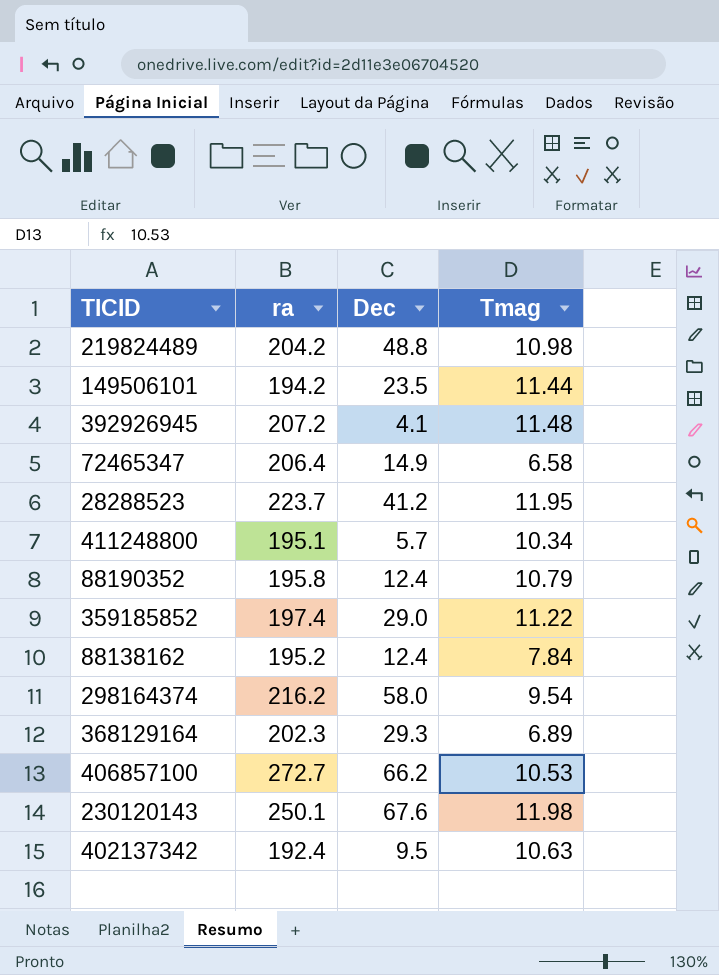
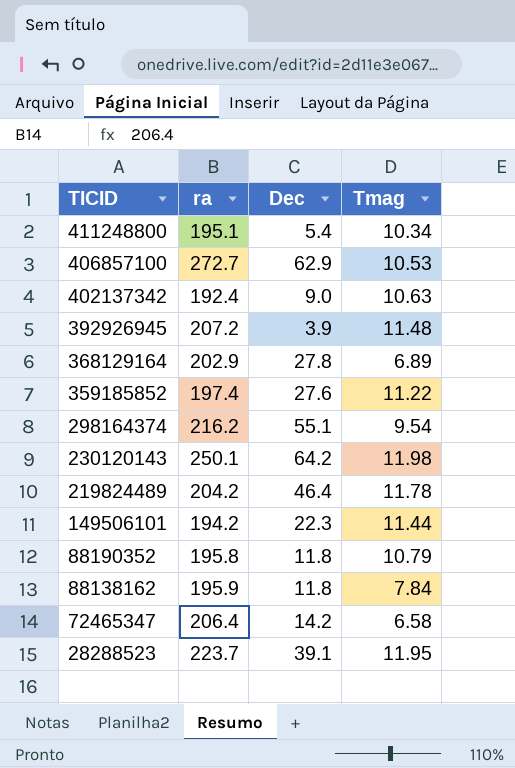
row order: none -> TICID descending
411248800 | Dec: 5.7 -> 5.4
406857100 | Dec: 66.2 -> 62.9
402137342 | Dec: 9.5 -> 9.0
392926945 | Dec: 4.1 -> 3.9
368129164 | ra: 202.3 -> 202.9
368129164 | Dec: 29.3 -> 27.8
359185852 | Dec: 29.0 -> 27.6
298164374 | Dec: 58.0 -> 55.1
230120143 | Dec: 67.6 -> 64.2
219824489 | Dec: 48.8 -> 46.4
219824489 | Tmag: 10.98 -> 11.78
149506101 | Dec: 23.5 -> 22.3
88190352 | Dec: 12.4 -> 11.8
88138162 | ra: 195.2 -> 195.9
88138162 | Dec: 12.4 -> 11.8
72465347 | Dec: 14.9 -> 14.2
28288523 | Dec: 41.2 -> 39.1

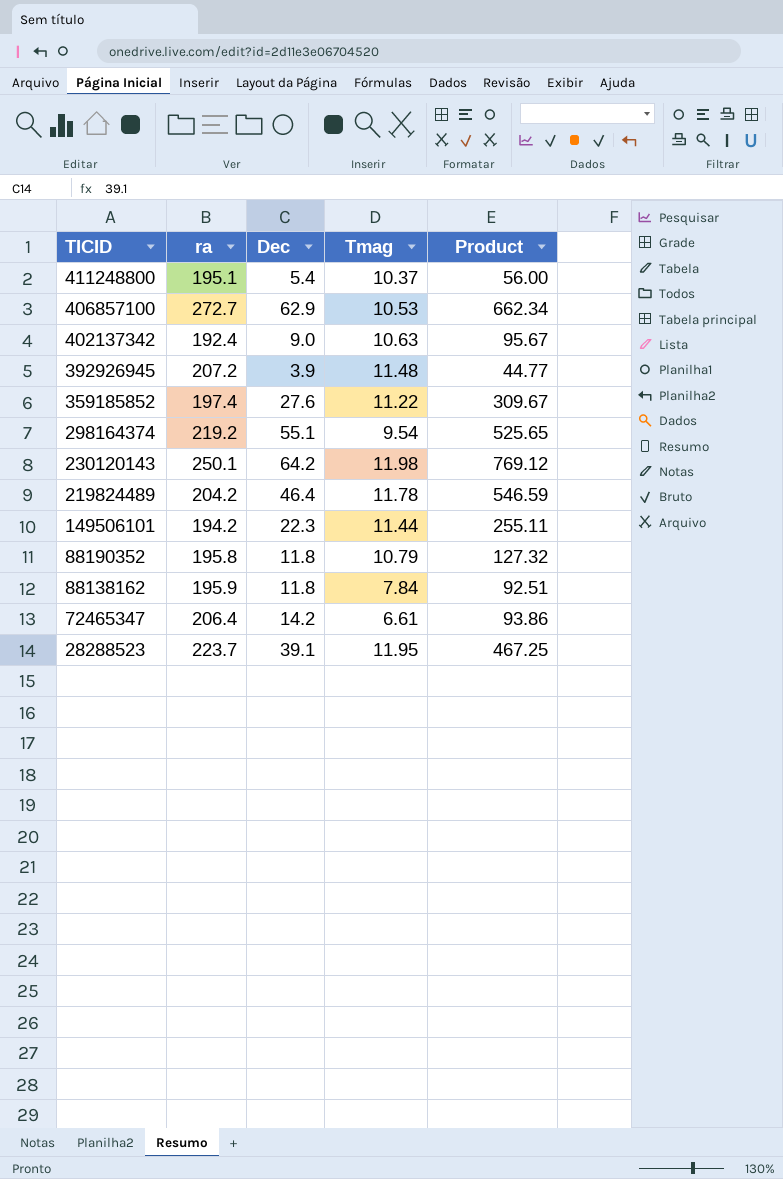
column Product | formula: none -> [Dec] * [Tmag]
row 368129164: 202.9 | 27.8 | 6.89 -> none
411248800 | Tmag: 10.34 -> 10.37
298164374 | ra: 216.2 -> 219.2
72465347 | Tmag: 6.58 -> 6.61

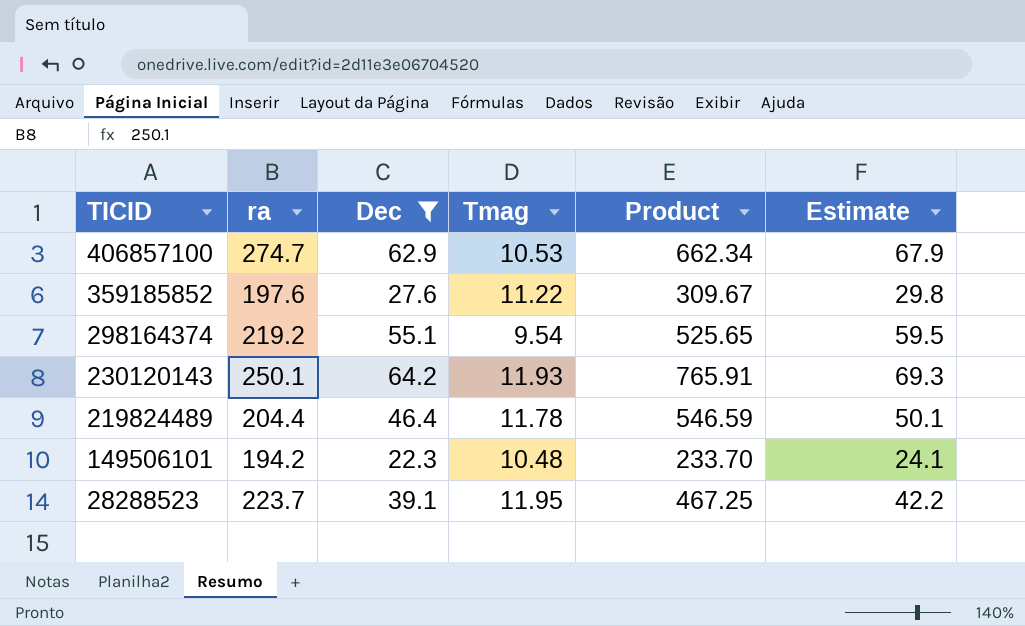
filter: none -> Dec >= 22.3
column Estimate | formula: none -> [Dec] * 1.08
406857100 | ra: 272.7 -> 274.7
359185852 | ra: 197.4 -> 197.6
230120143 | Tmag: 11.98 -> 11.93
230120143 | Product: 769.12 -> 765.91
219824489 | ra: 204.2 -> 204.4
149506101 | Tmag: 11.44 -> 10.48
149506101 | Product: 255.11 -> 233.70

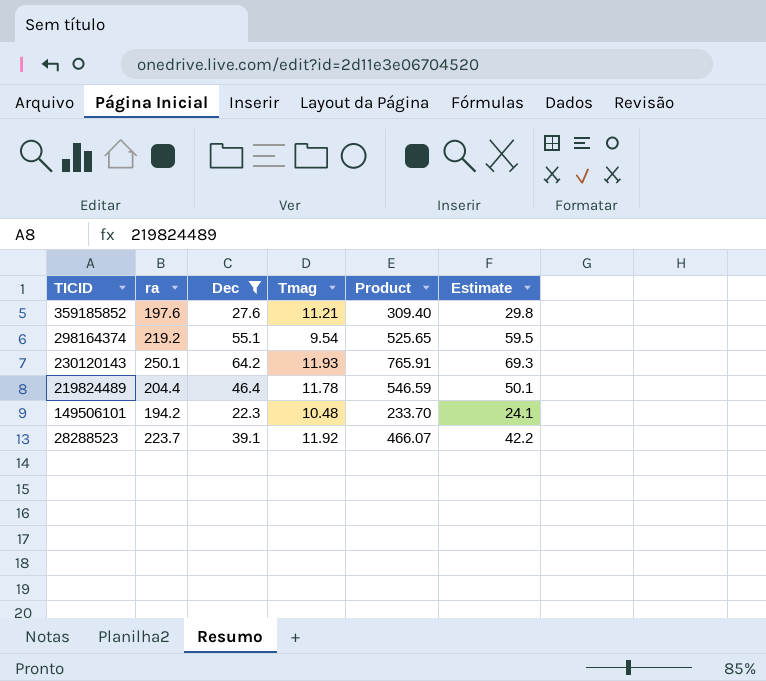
row 406857100: 274.7 | 62.9 | 10.53 | 662.34 | 67.9 -> none
359185852 | Tmag: 11.22 -> 11.21
359185852 | Product: 309.67 -> 309.40
28288523 | Tmag: 11.95 -> 11.92
28288523 | Product: 467.25 -> 466.07

